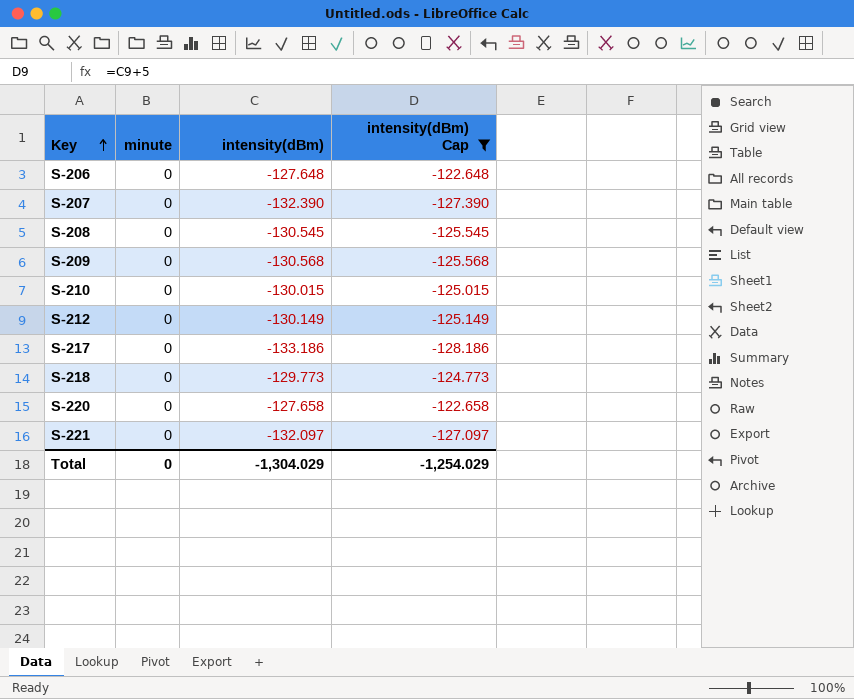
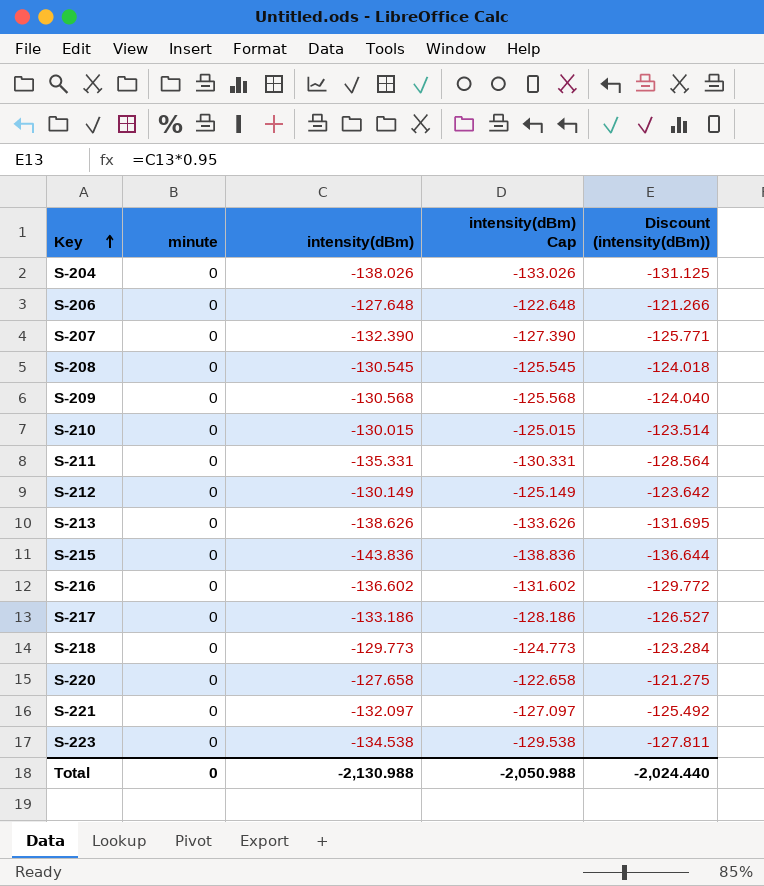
filter: intensity(dBm) Cap >= -128.186 -> none
column Discount (intensity(dBm)) | formula: none -> [intensity(dBm)] * 0.95
Total | intensity(dBm): -1,304.029 -> -2,130.988
Total | intensity(dBm) Cap: -1,254.029 -> -2,050.988

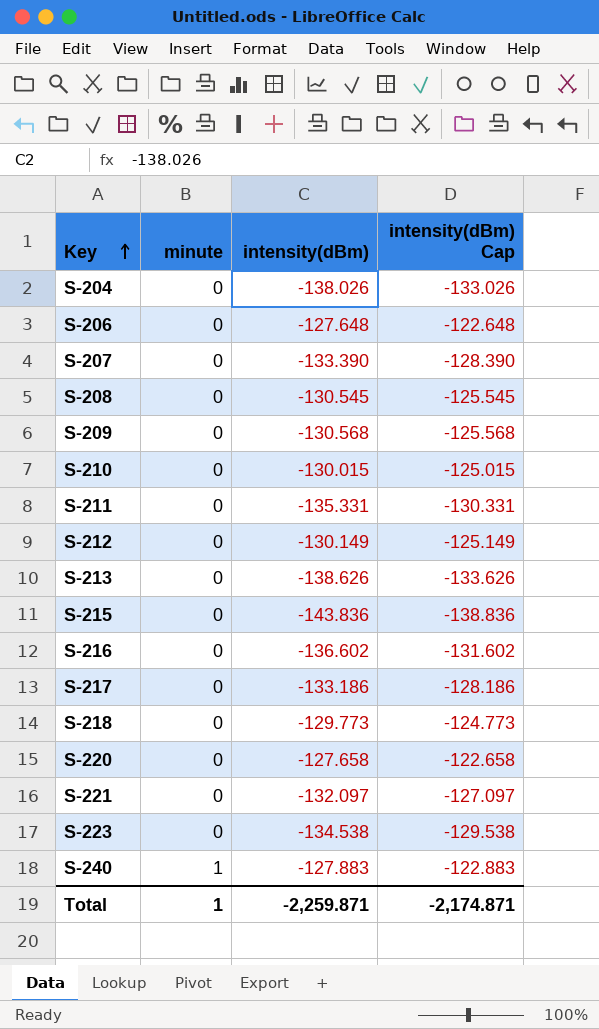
column Discount (intensity(dBm)) | formula: [intensity(dBm)] * 0.95 -> none
S-207 | intensity(dBm): -132.390 -> -133.390
S-207 | intensity(dBm) Cap: -127.390 -> -128.390
row S-240: none -> 1 | -127.883 | -122.883
Total | minute: 0 -> 1
Total | intensity(dBm): -2,130.988 -> -2,259.871
Total | intensity(dBm) Cap: -2,050.988 -> -2,174.871

